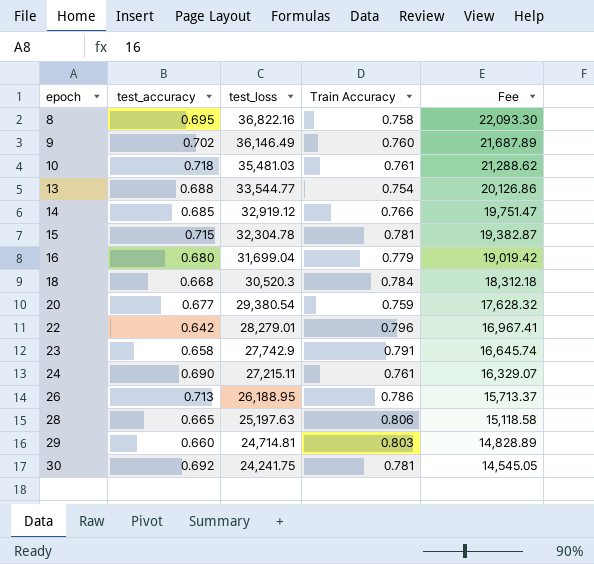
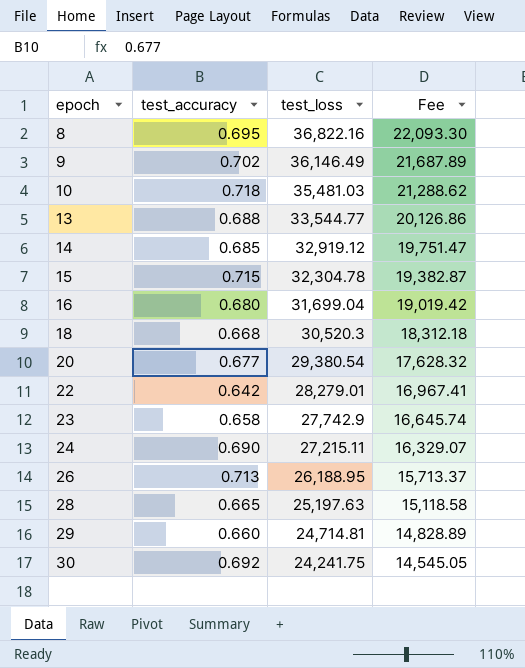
column Train Accuracy | position: 4 -> none

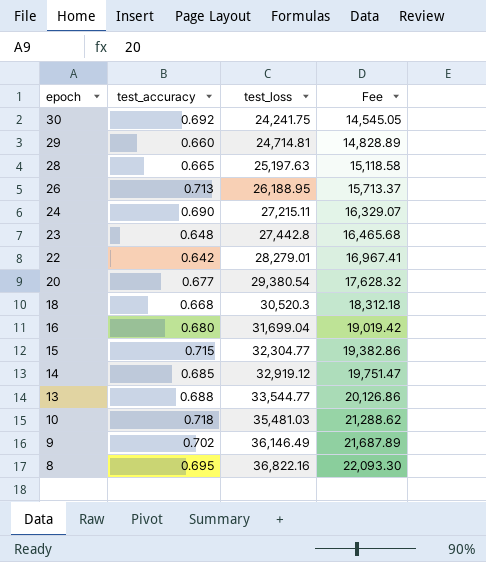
row order: epoch ascending -> epoch descending
23 | test_accuracy: 0.658 -> 0.648
23 | test_loss: 27,742.9 -> 27,442.8
23 | Fee: 16,645.74 -> 16,465.68
15 | test_loss: 32,304.78 -> 32,304.77
15 | Fee: 19,382.87 -> 19,382.86

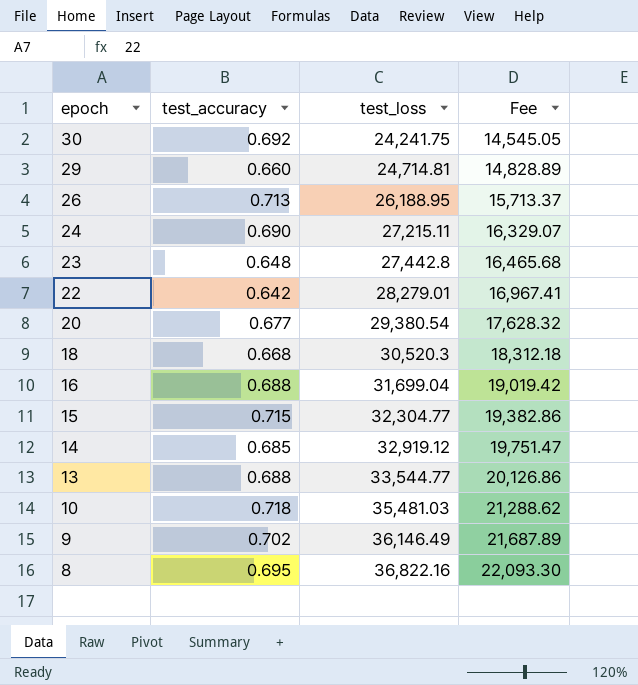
row 28: 0.665 | 25,197.63 | 15,118.58 -> none
16 | test_accuracy: 0.680 -> 0.688

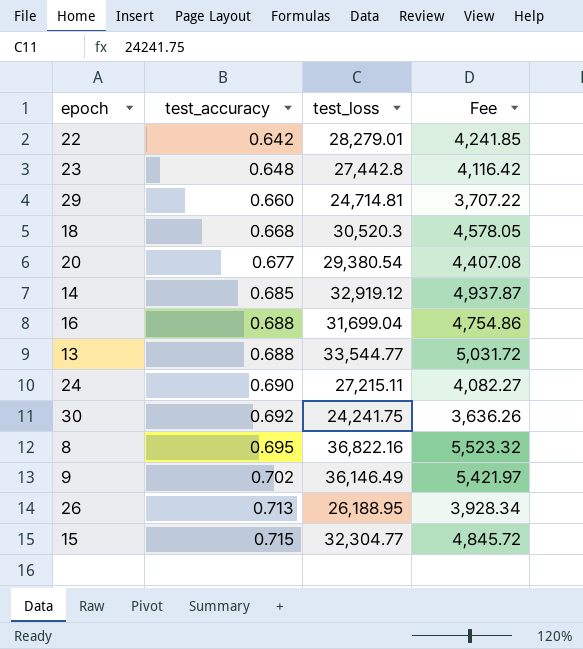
row order: epoch descending -> test_accuracy ascending
column Fee | formula: [test_loss] * 0.6 -> [test_loss] * 0.15
row 10: 0.718 | 35,481.03 | 21,288.62 -> none

